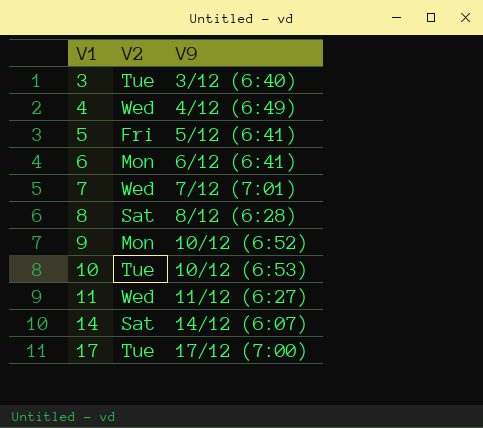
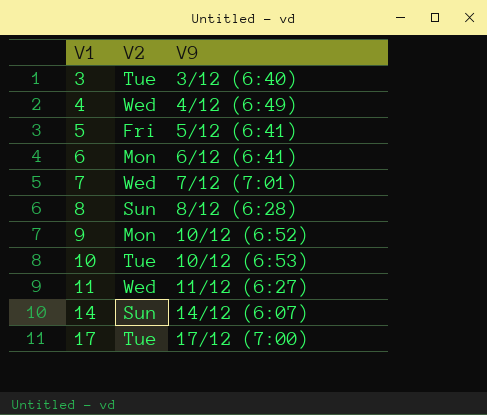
8 | V2: Sat -> Sun
14 | V2: Sat -> Sun

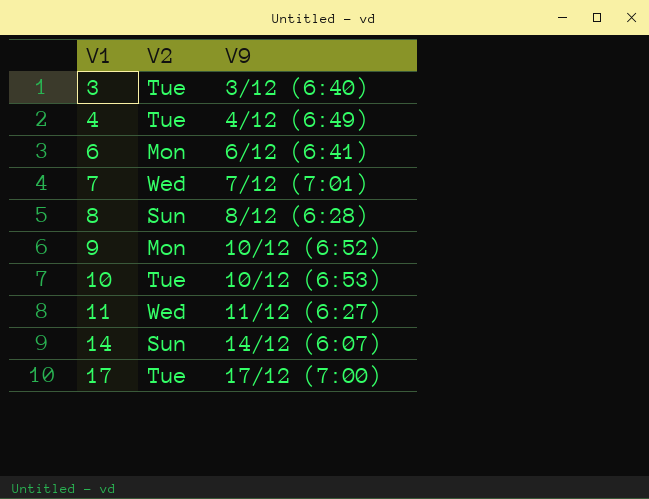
row 5: Fri | 5/12 (6:41) -> none
4 | V2: Wed -> Tue

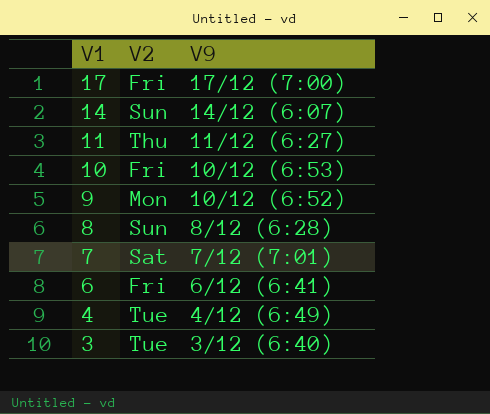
row order: V1 ascending -> V1 descending
17 | V2: Tue -> Fri
11 | V2: Wed -> Thu
10 | V2: Tue -> Fri
7 | V2: Wed -> Sat
6 | V2: Mon -> Fri

